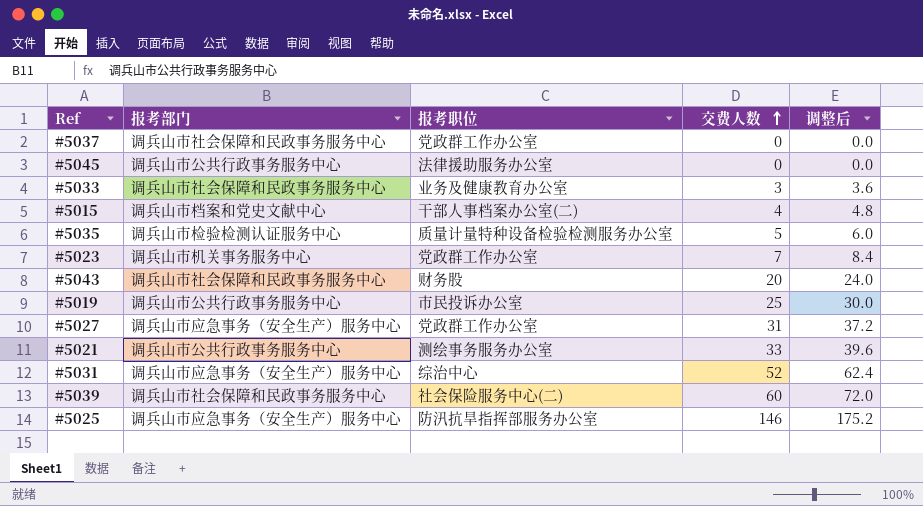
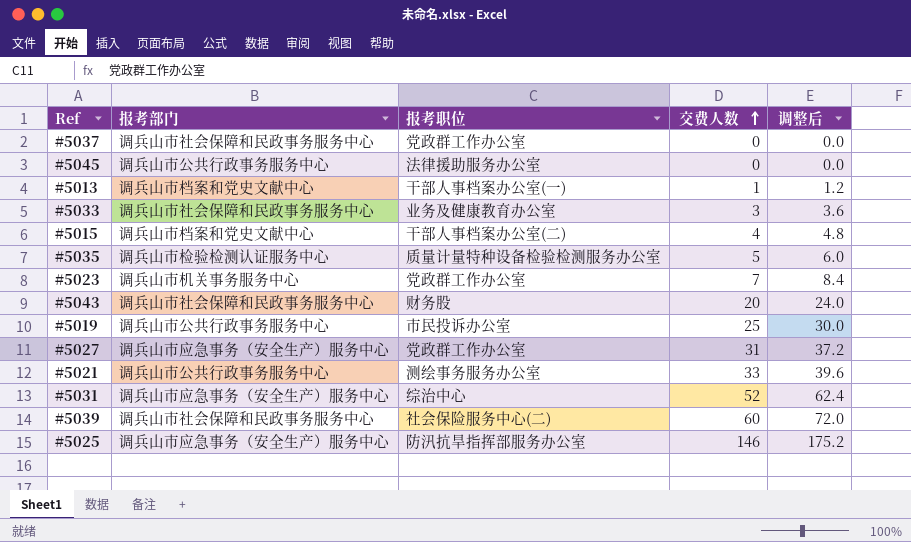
row #5013: none -> 调兵山市档案和党史文献中心 | 干部人事档案办公室(一) | 1 | 1.2

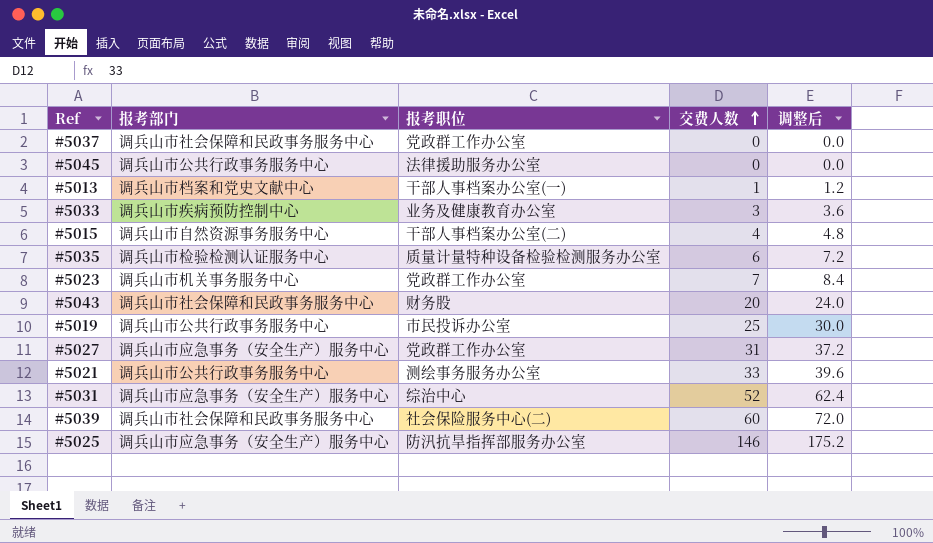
#5033 | 报考部门: 调兵山市社会保障和民政事务服务中心 -> 调兵山市疾病预防控制中心
#5015 | 报考部门: 调兵山市档案和党史文献中心 -> 调兵山市自然资源事务服务中心
#5035 | 交费人数: 5 -> 6
#5035 | 调整后: 6.0 -> 7.2

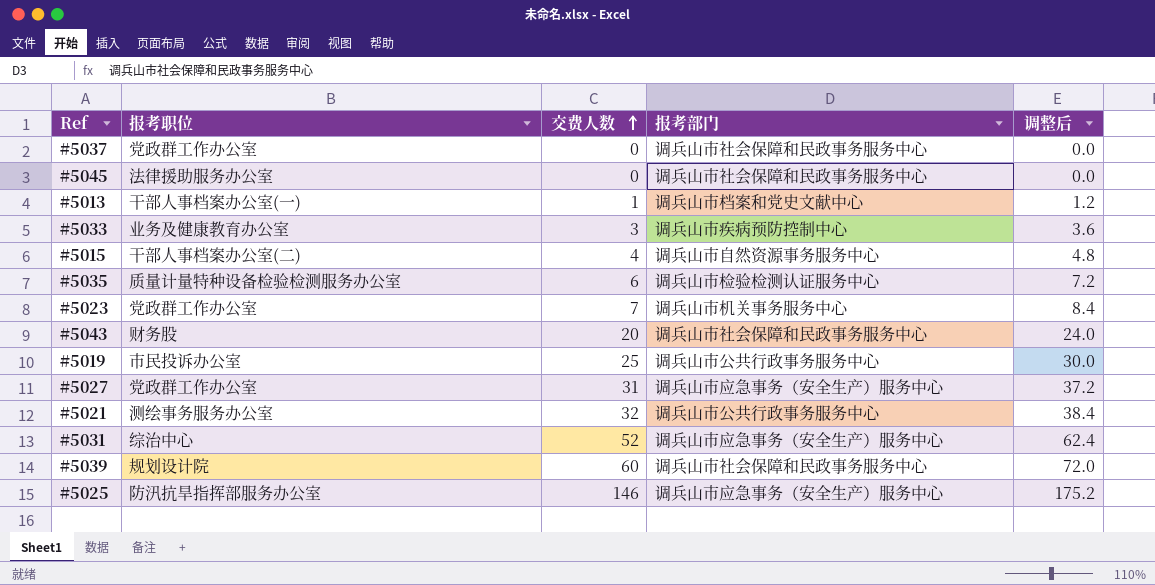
column 报考部门 | position: 2 -> 4
#5045 | 报考部门: 调兵山市公共行政事务服务中心 -> 调兵山市社会保障和民政事务服务中心
#5021 | 交费人数: 33 -> 32
#5021 | 调整后: 39.6 -> 38.4
#5039 | 报考职位: 社会保险服务中心(二) -> 规划设计院

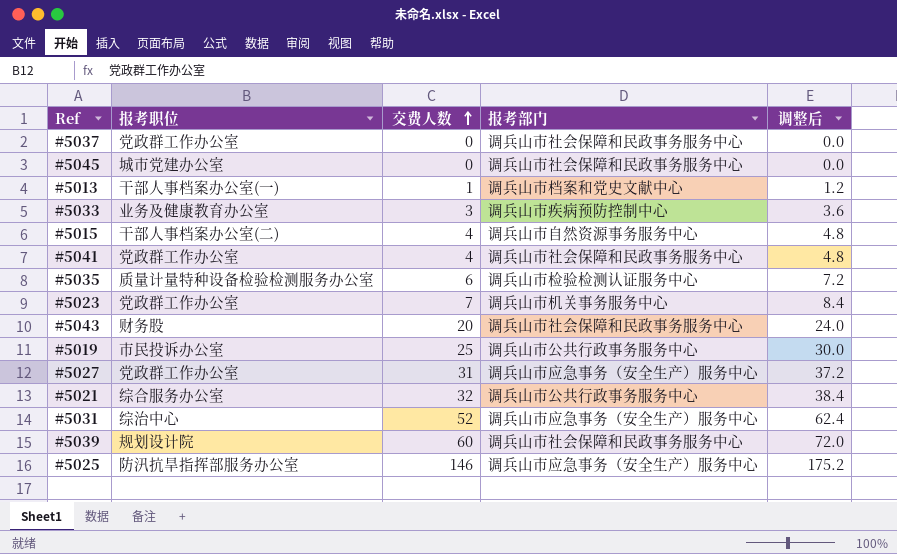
#5045 | 报考职位: 法律援助服务办公室 -> 城市党建办公室
row #5041: none -> 党政群工作办公室 | 4 | 调兵山市社会保障和民政事务服务中心 | 4.8
#5021 | 报考职位: 测绘事务服务办公室 -> 综合服务办公室

